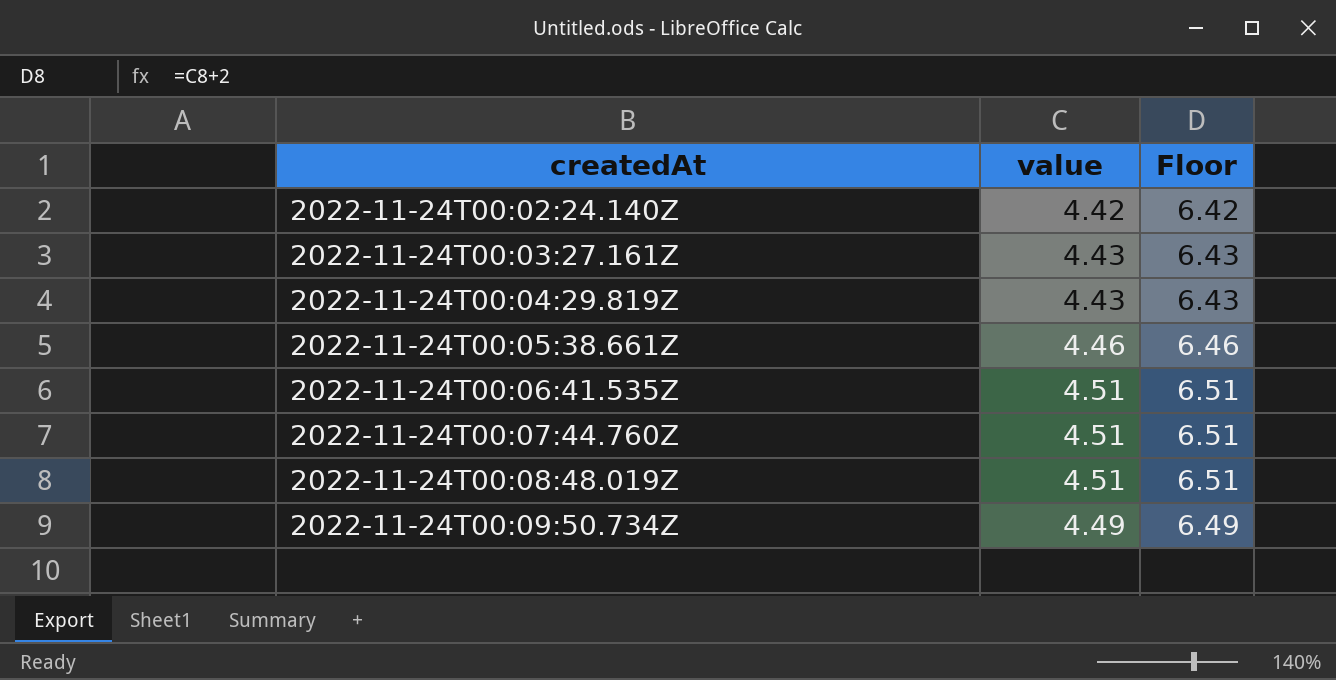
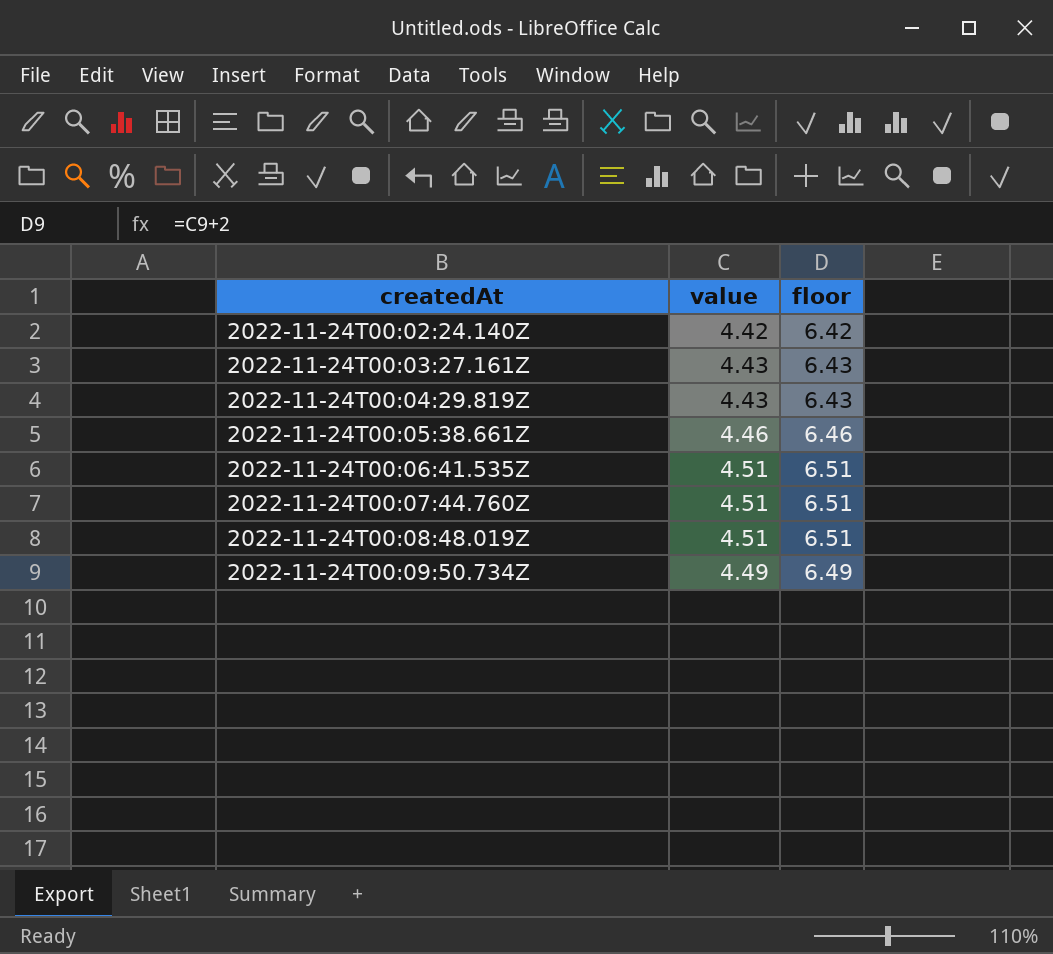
column name: Floor -> floor

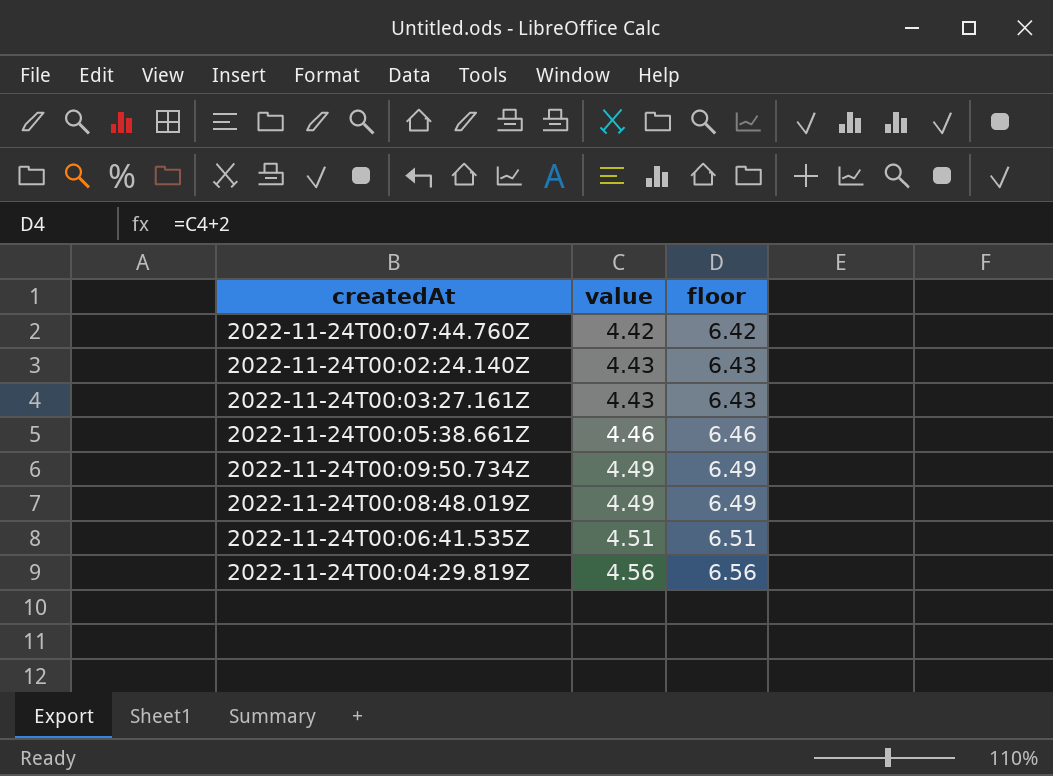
row order: createdAt ascending -> value ascending
2022-11-24T00:07:44.760Z | value: 4.51 -> 4.42
2022-11-24T00:07:44.760Z | floor: 6.51 -> 6.42
2022-11-24T00:02:24.140Z | value: 4.42 -> 4.43
2022-11-24T00:02:24.140Z | floor: 6.42 -> 6.43
2022-11-24T00:08:48.019Z | value: 4.51 -> 4.49
2022-11-24T00:08:48.019Z | floor: 6.51 -> 6.49
2022-11-24T00:04:29.819Z | value: 4.43 -> 4.56
2022-11-24T00:04:29.819Z | floor: 6.43 -> 6.56

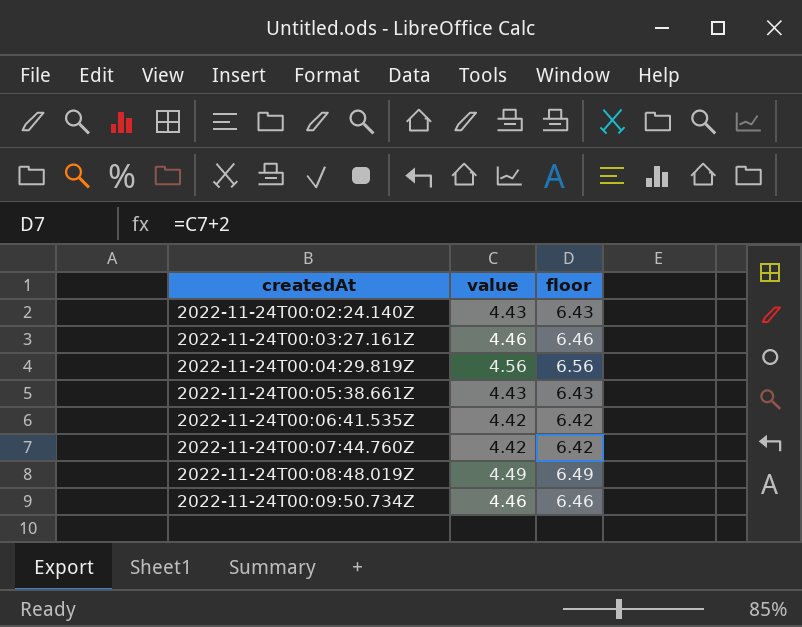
row order: value ascending -> createdAt ascending
2022-11-24T00:03:27.161Z | value: 4.43 -> 4.46
2022-11-24T00:03:27.161Z | floor: 6.43 -> 6.46
2022-11-24T00:05:38.661Z | value: 4.46 -> 4.43
2022-11-24T00:05:38.661Z | floor: 6.46 -> 6.43
2022-11-24T00:06:41.535Z | value: 4.51 -> 4.42
2022-11-24T00:06:41.535Z | floor: 6.51 -> 6.42
2022-11-24T00:09:50.734Z | value: 4.49 -> 4.46
2022-11-24T00:09:50.734Z | floor: 6.49 -> 6.46

